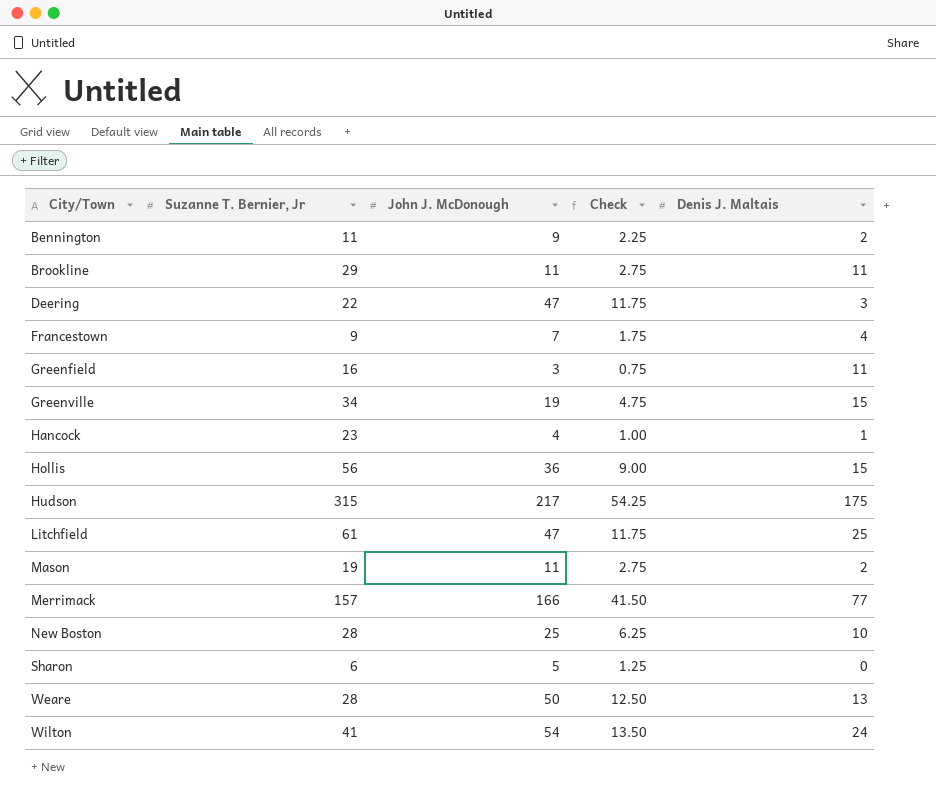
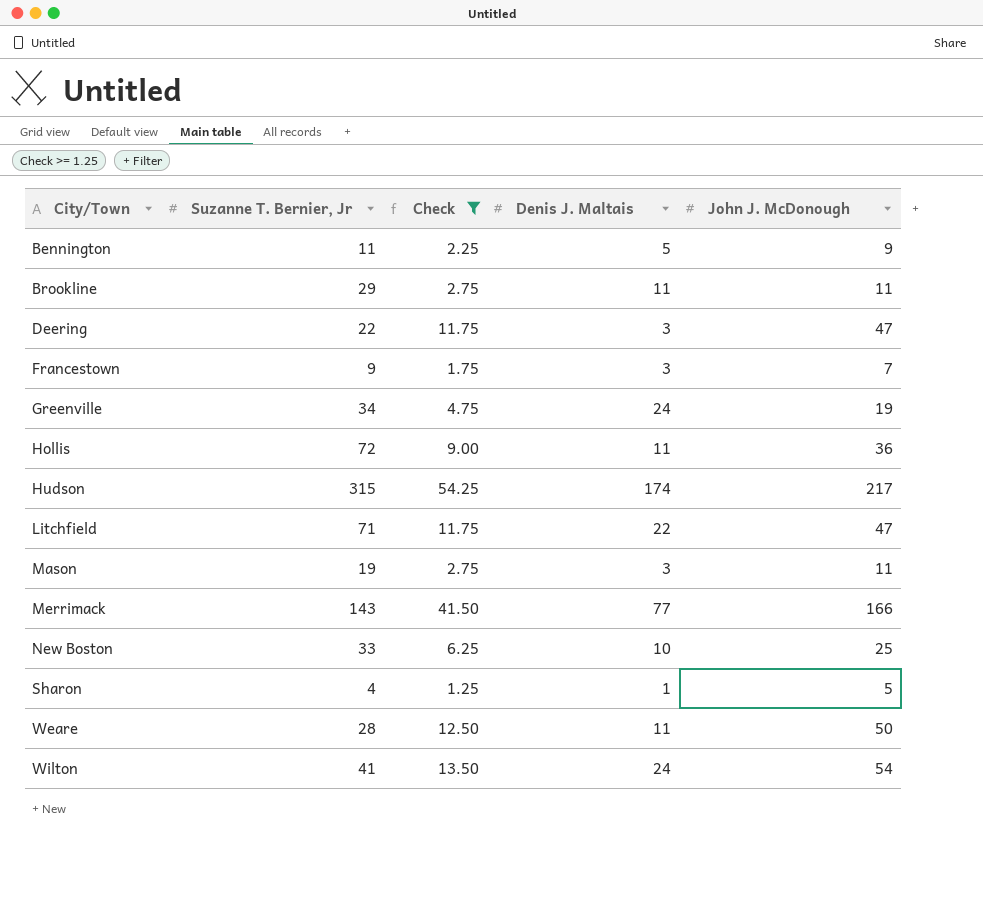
filter: none -> Check >= 1.25
column John J. McDonough | position: 3 -> 5
Bennington | Denis J. Maltais: 2 -> 5
Francestown | Denis J. Maltais: 4 -> 3
Greenville | Denis J. Maltais: 15 -> 24
Hollis | Suzanne T. Bernier, Jr: 56 -> 72
Hollis | Denis J. Maltais: 15 -> 11
Hudson | Denis J. Maltais: 175 -> 174
Litchfield | Suzanne T. Bernier, Jr: 61 -> 71
Litchfield | Denis J. Maltais: 25 -> 22
Mason | Denis J. Maltais: 2 -> 3
Merrimack | Suzanne T. Bernier, Jr: 157 -> 143
New Boston | Suzanne T. Bernier, Jr: 28 -> 33
Sharon | Suzanne T. Bernier, Jr: 6 -> 4
Sharon | Denis J. Maltais: 0 -> 1
Weare | Denis J. Maltais: 13 -> 11

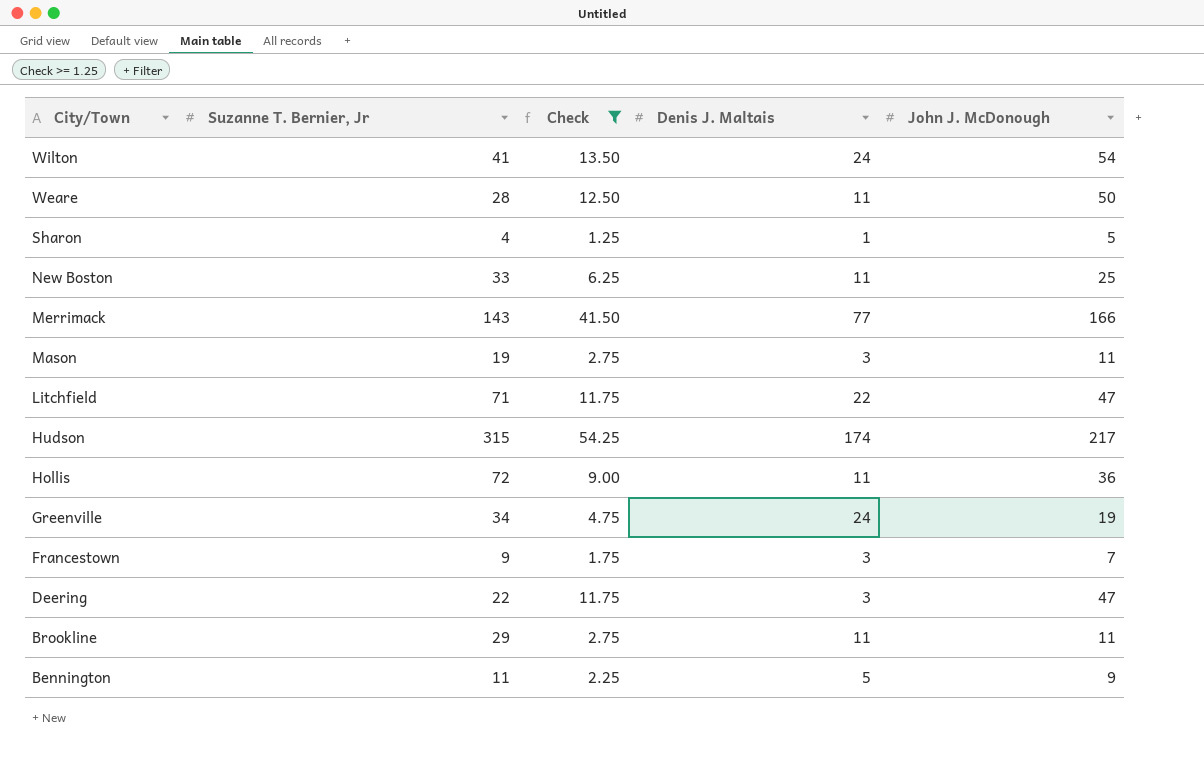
row order: City/Town ascending -> City/Town descending
New Boston | Denis J. Maltais: 10 -> 11

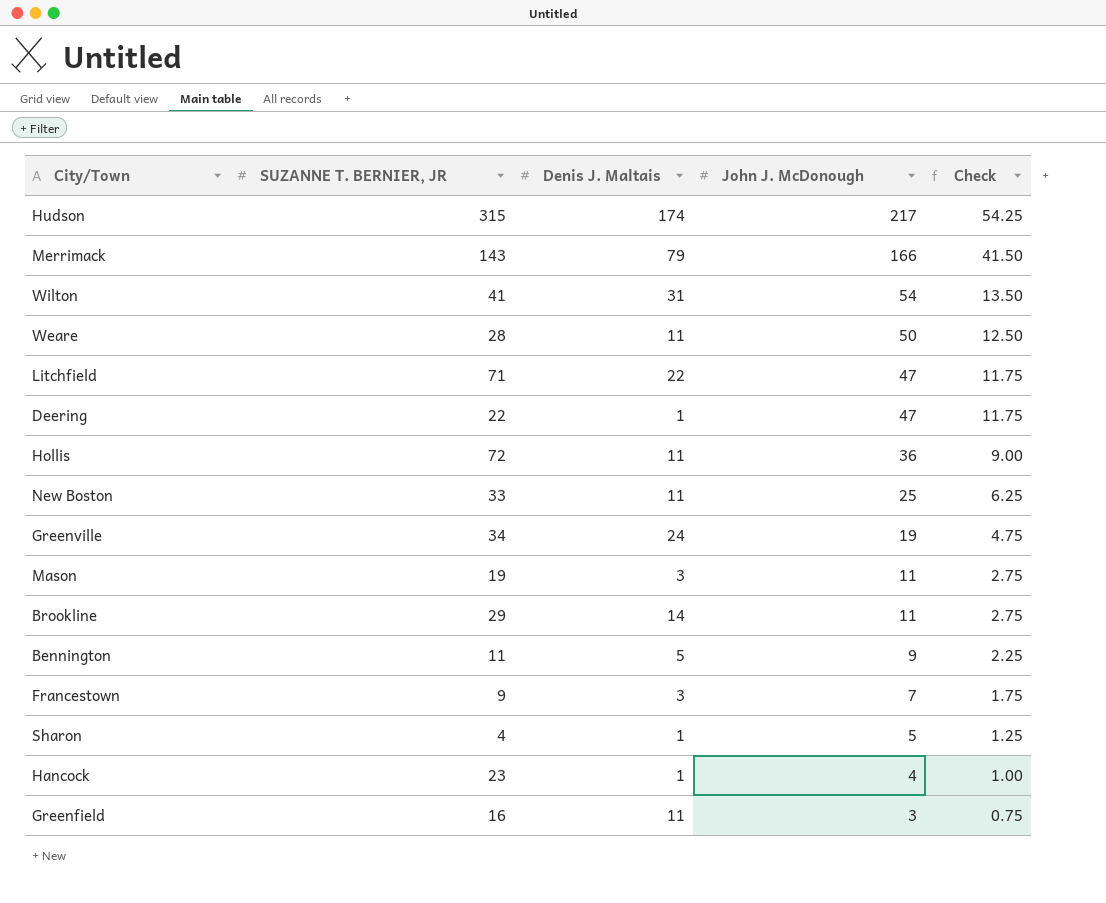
filter: Check >= 1.25 -> none
row order: City/Town descending -> John J. McDonough descending
column name: Suzanne T. Bernier, Jr -> SUZANNE T. BERNIER, JR
column Check | position: 3 -> 5
Merrimack | Denis J. Maltais: 77 -> 79
Wilton | Denis J. Maltais: 24 -> 31
Deering | Denis J. Maltais: 3 -> 1
Brookline | Denis J. Maltais: 11 -> 14

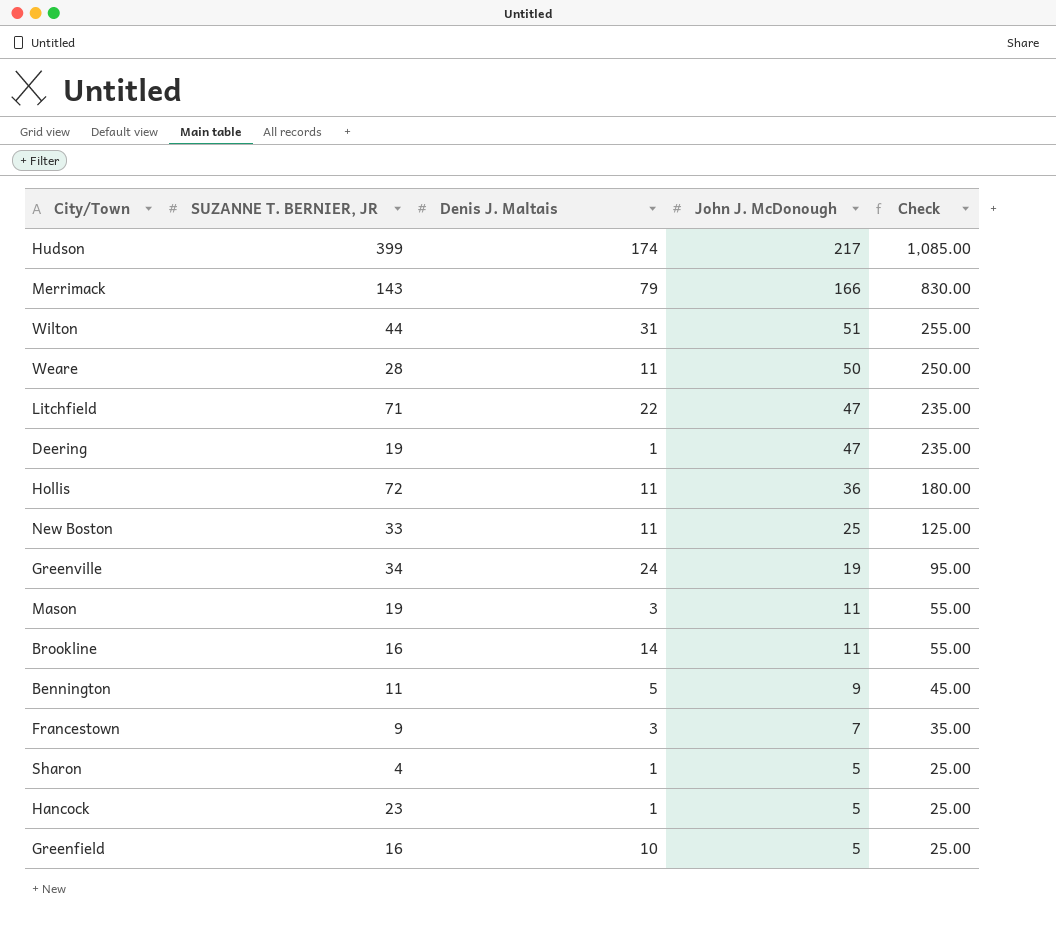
column Check | formula: [John J. McDonough] * 0.25 -> [John J. McDonough] * 5
Hudson | SUZANNE T. BERNIER, JR: 315 -> 399
Wilton | SUZANNE T. BERNIER, JR: 41 -> 44
Wilton | John J. McDonough: 54 -> 51
Deering | SUZANNE T. BERNIER, JR: 22 -> 19
Brookline | SUZANNE T. BERNIER, JR: 29 -> 16
Hancock | John J. McDonough: 4 -> 5
Greenfield | Denis J. Maltais: 11 -> 10
Greenfield | John J. McDonough: 3 -> 5

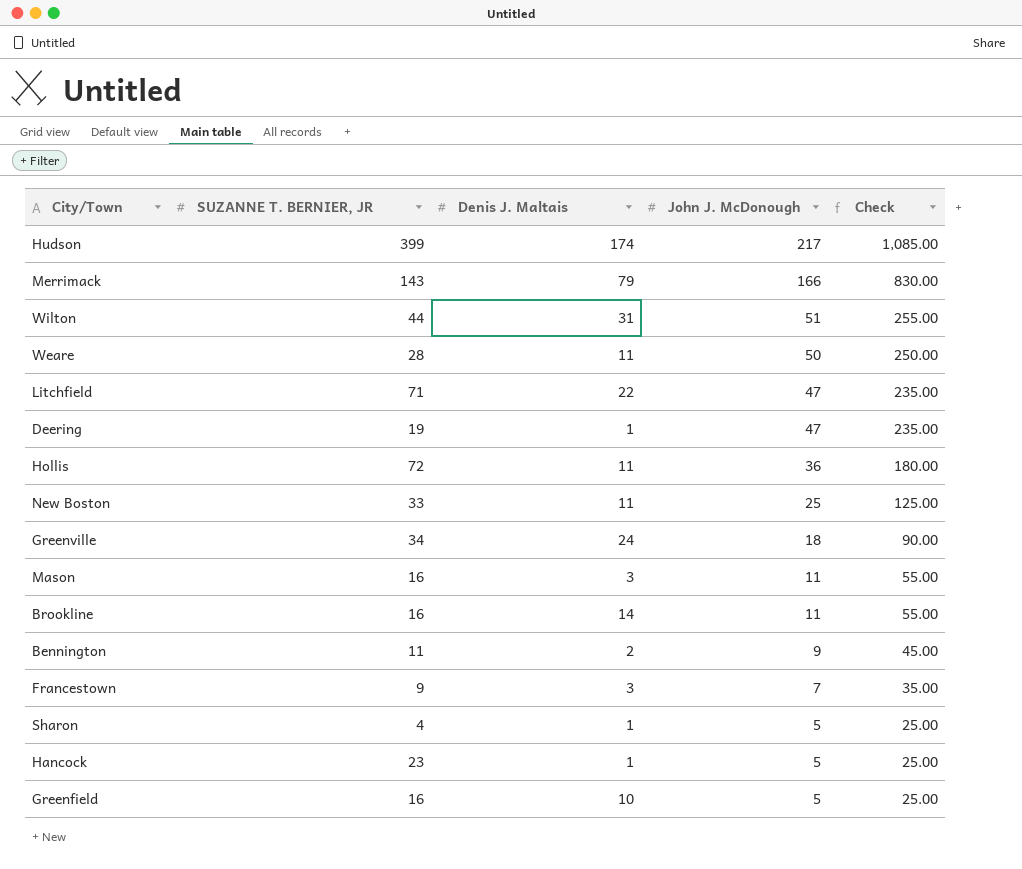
Greenville | John J. McDonough: 19 -> 18
Greenville | Check: 95.00 -> 90.00
Mason | SUZANNE T. BERNIER, JR: 19 -> 16
Bennington | Denis J. Maltais: 5 -> 2

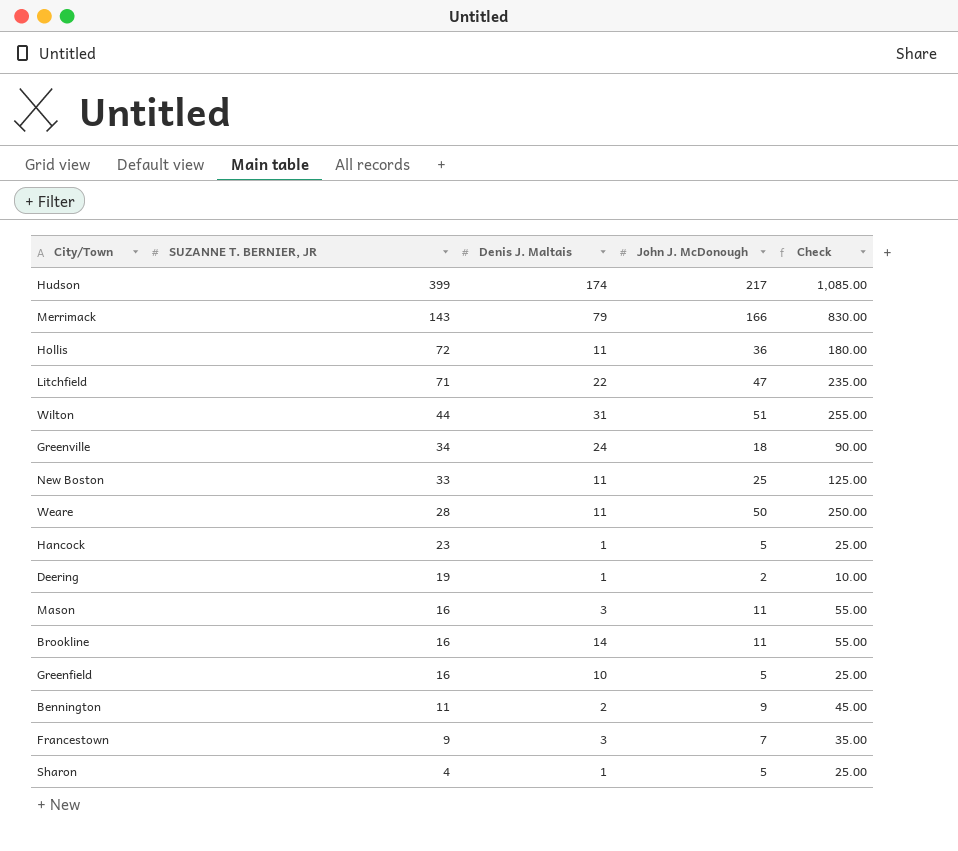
row order: John J. McDonough descending -> SUZANNE T. BERNIER, JR descending
Deering | John J. McDonough: 47 -> 2
Deering | Check: 235.00 -> 10.00

